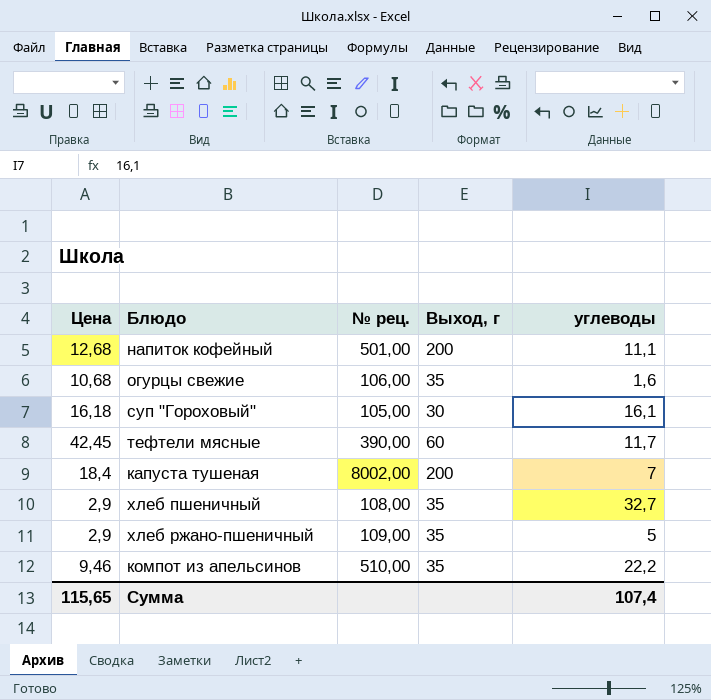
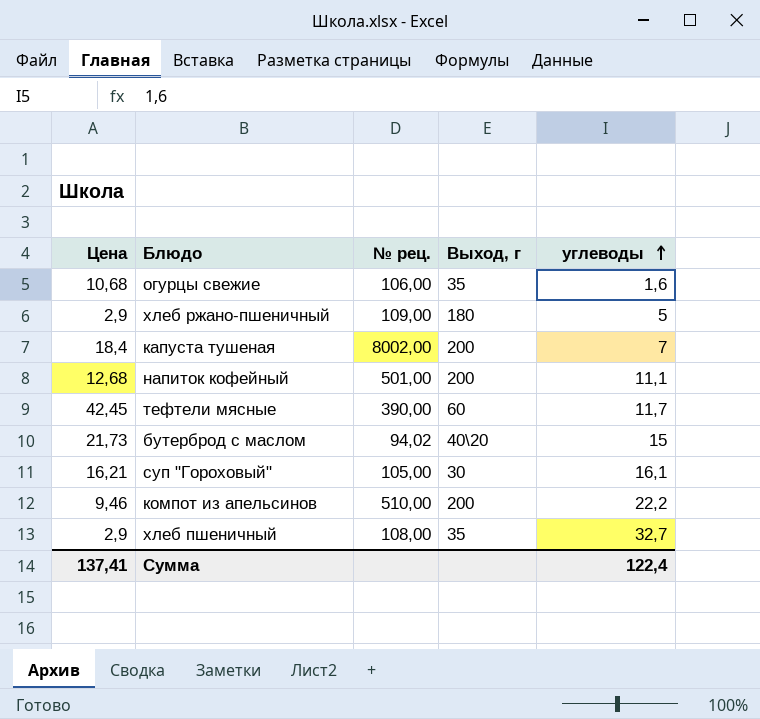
row order: none -> углеводы ascending
хлеб ржано-пшеничный | Выход, г: 35 -> 180
row бутерброд с маслом: none -> 21,73 | 94,02 | 40\20 | 15
суп "Гороховый" | Цена: 16,18 -> 16,21
компот из апельсинов | Выход, г: 35 -> 200
Сумма | Цена: 115,65 -> 137,41
Сумма | углеводы: 107,4 -> 122,4

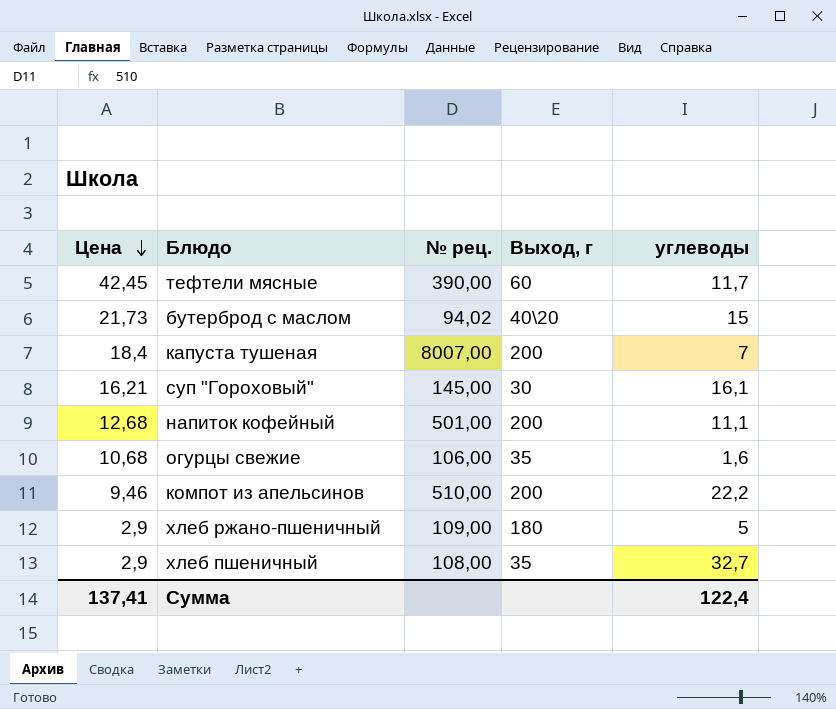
row order: углеводы ascending -> Цена descending
капуста тушеная | № рец.: 8002,00 -> 8007,00
суп "Гороховый" | № рец.: 105,00 -> 145,00

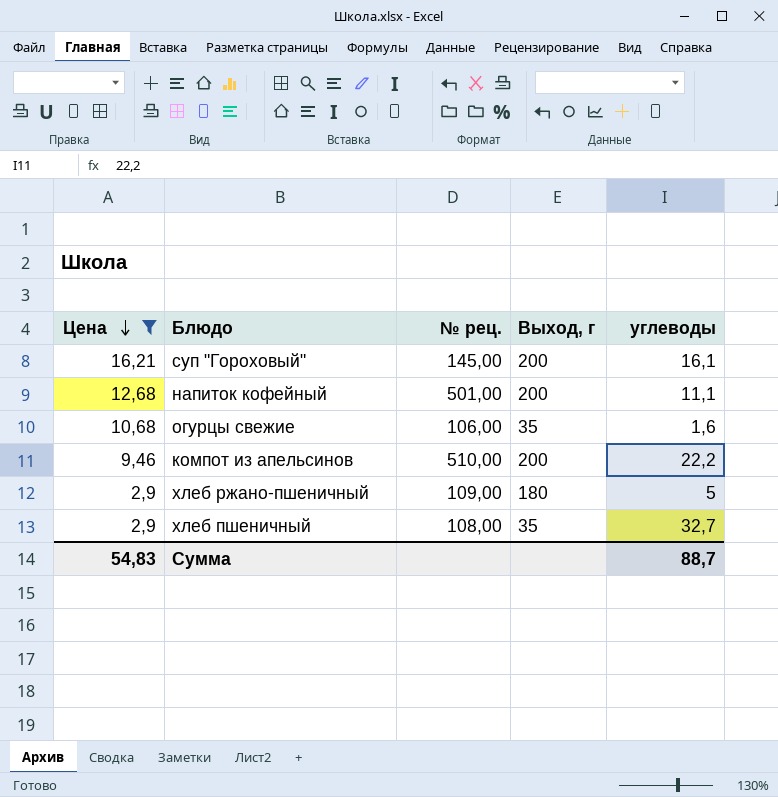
filter: none -> Цена <= 16,21
суп "Гороховый" | Выход, г: 30 -> 200
Сумма | Цена: 137,41 -> 54,83
Сумма | углеводы: 122,4 -> 88,7

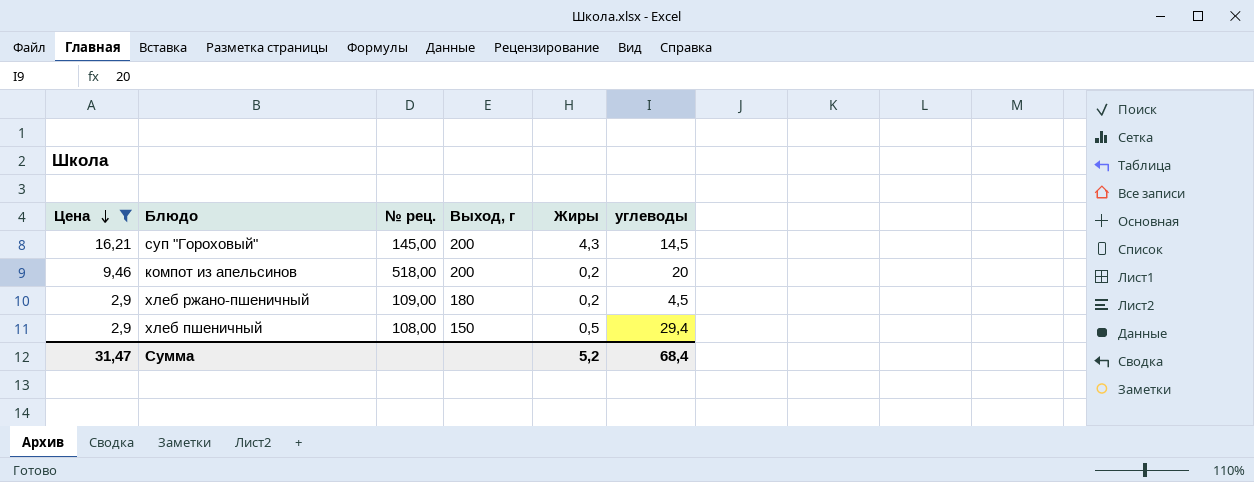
column Жиры | position: none -> 5
row напиток кофейный: 12,68 | 501,00 | 200 | 11,1 -> none
row огурцы свежие: 10,68 | 106,00 | 35 | 1,6 -> none
суп "Гороховый" | углеводы: 16,1 -> 14,5
компот из апельсинов | № рец.: 510,00 -> 518,00
компот из апельсинов | углеводы: 22,2 -> 20
хлеб ржано-пшеничный | углеводы: 5 -> 4,5
хлеб пшеничный | Выход, г: 35 -> 150
хлеб пшеничный | углеводы: 32,7 -> 29,4
Сумма | Цена: 54,83 -> 31,47
Сумма | углеводы: 88,7 -> 68,4

